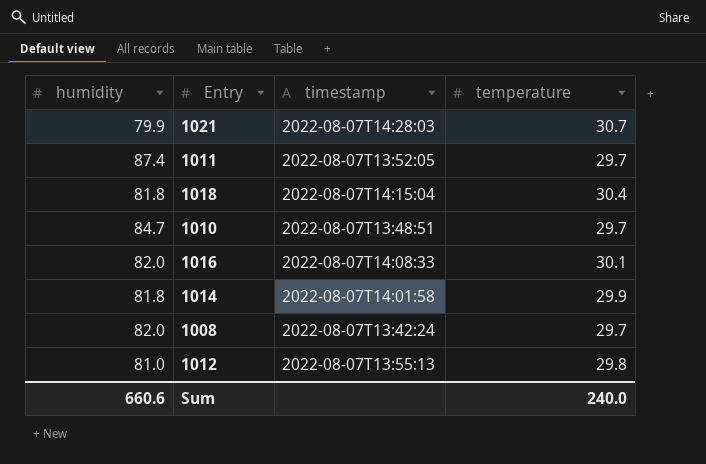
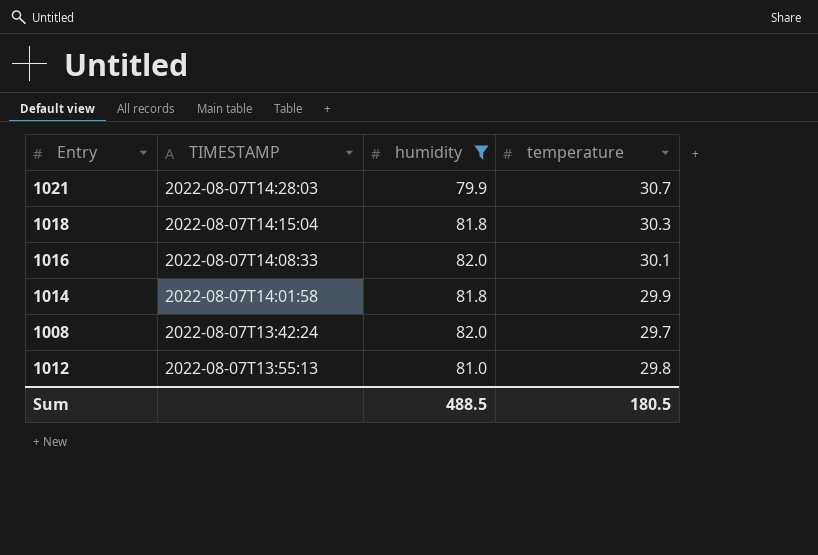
filter: none -> humidity <= 82.0
column name: timestamp -> TIMESTAMP
column humidity | position: 1 -> 3
1018 | temperature: 30.4 -> 30.3
Sum | humidity: 660.6 -> 488.5
Sum | temperature: 240.0 -> 180.5

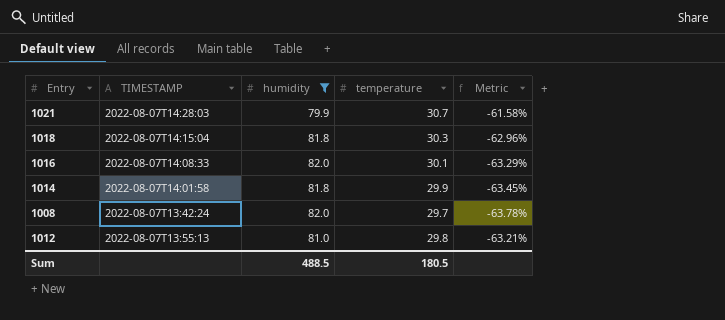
column Metric | formula: none -> ([temperature] - [humidity]) / [humidity]

